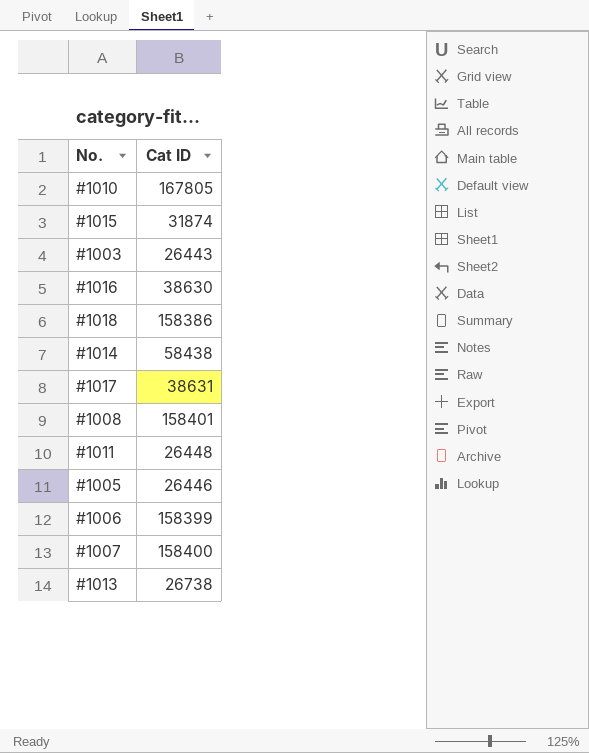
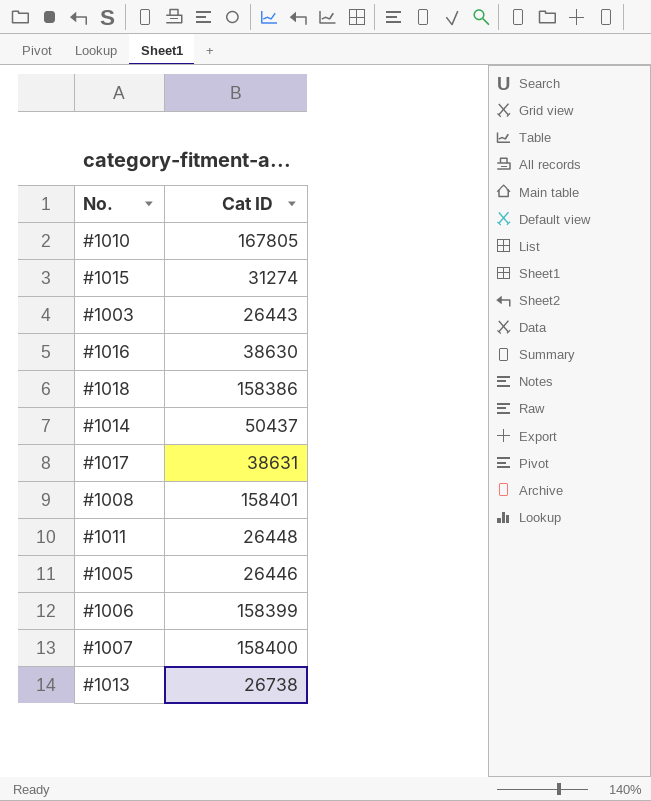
#1015 | Cat ID: 31874 -> 31274
#1014 | Cat ID: 58438 -> 50437

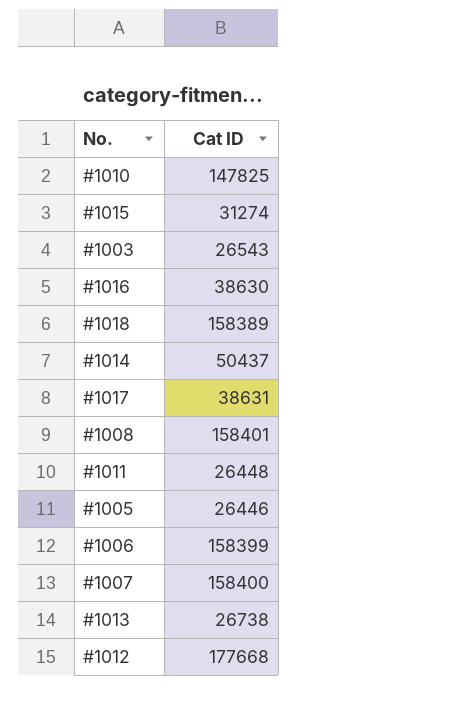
#1010 | Cat ID: 167805 -> 147825
#1003 | Cat ID: 26443 -> 26543
#1018 | Cat ID: 158386 -> 158389
row #1012: none -> 177668

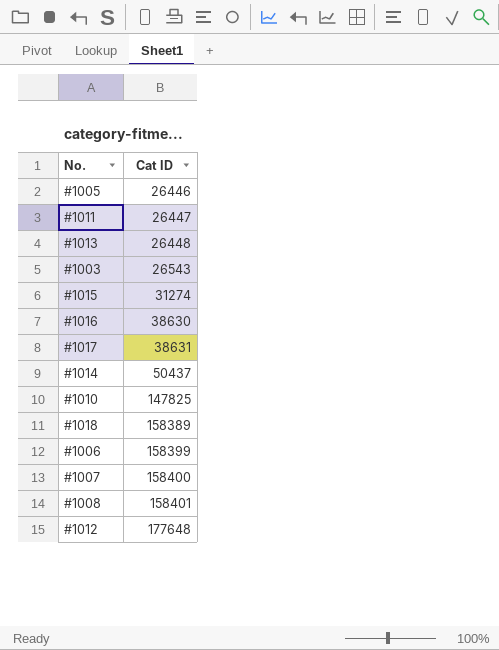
row order: none -> Cat ID ascending
#1011 | Cat ID: 26448 -> 26447
#1013 | Cat ID: 26738 -> 26448
#1012 | Cat ID: 177668 -> 177648

